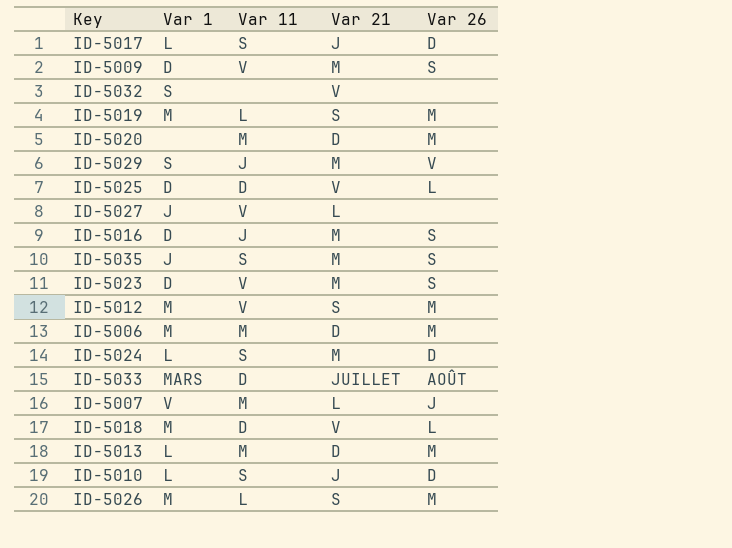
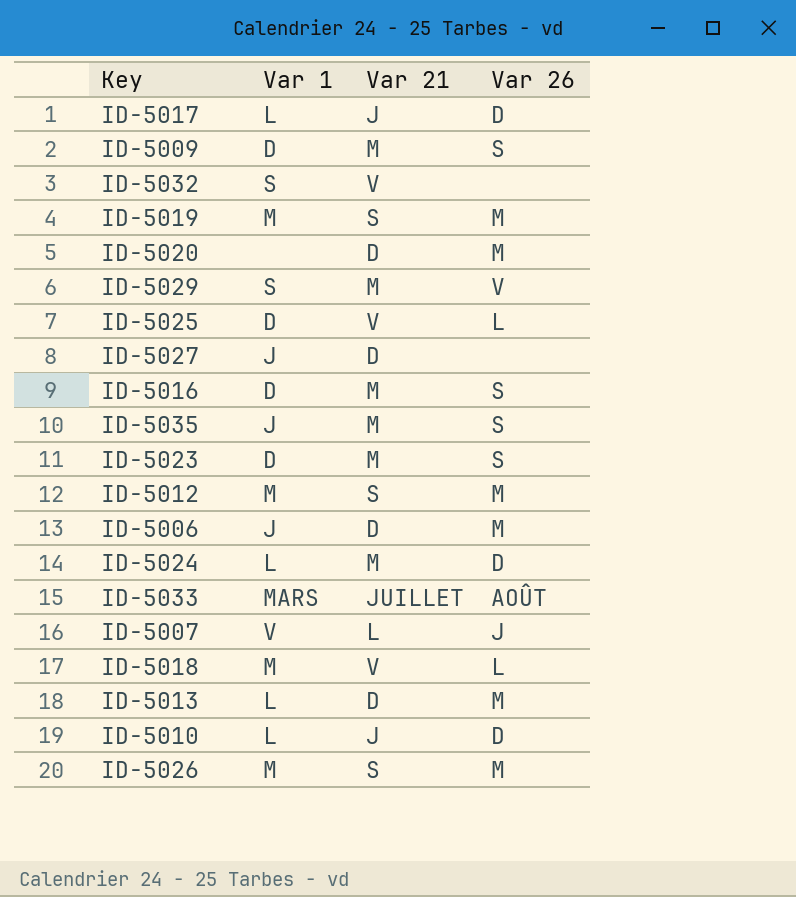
column Var 11 | position: 3 -> none
ID-5027 | Var 21: L -> D
ID-5006 | Var 1: M -> J

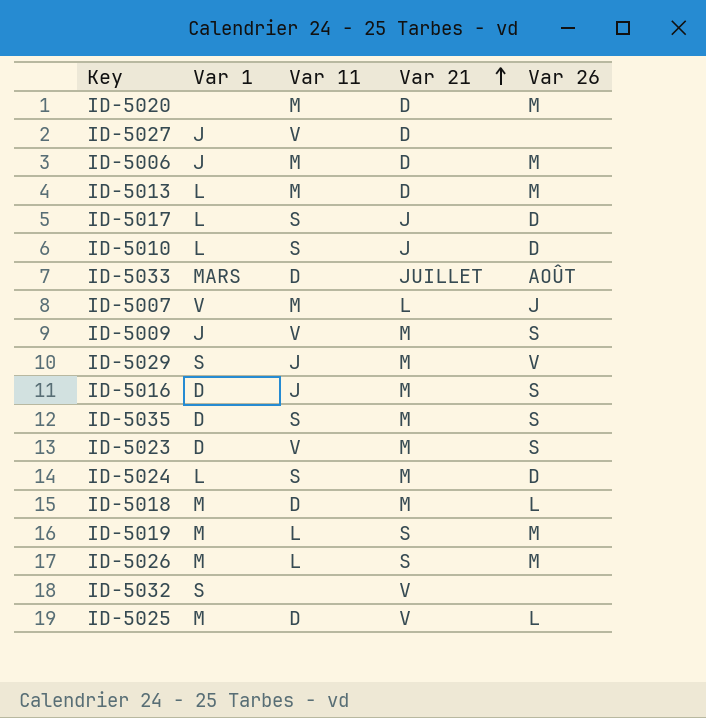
row order: none -> Var 21 ascending
column Var 11 | position: none -> 3
row ID-5012: M | S | M -> none
ID-5009 | Var 1: D -> J
ID-5035 | Var 1: J -> D
ID-5018 | Var 21: V -> M
ID-5025 | Var 1: D -> M

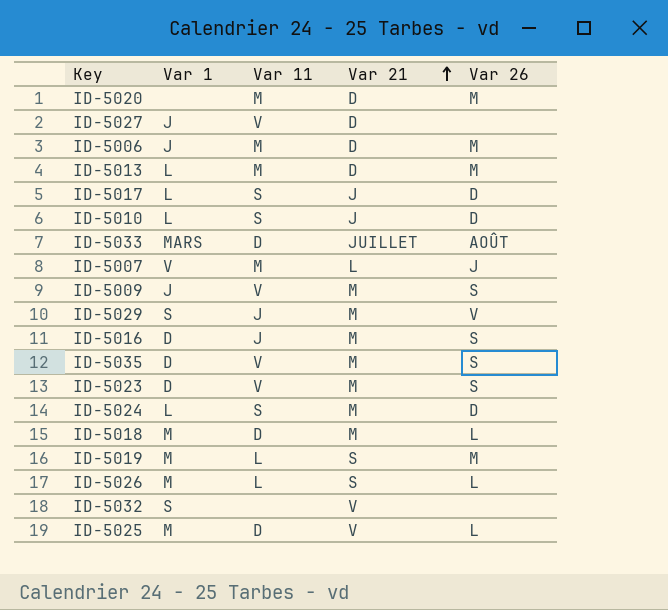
ID-5035 | Var 11: S -> V
ID-5026 | Var 26: M -> L

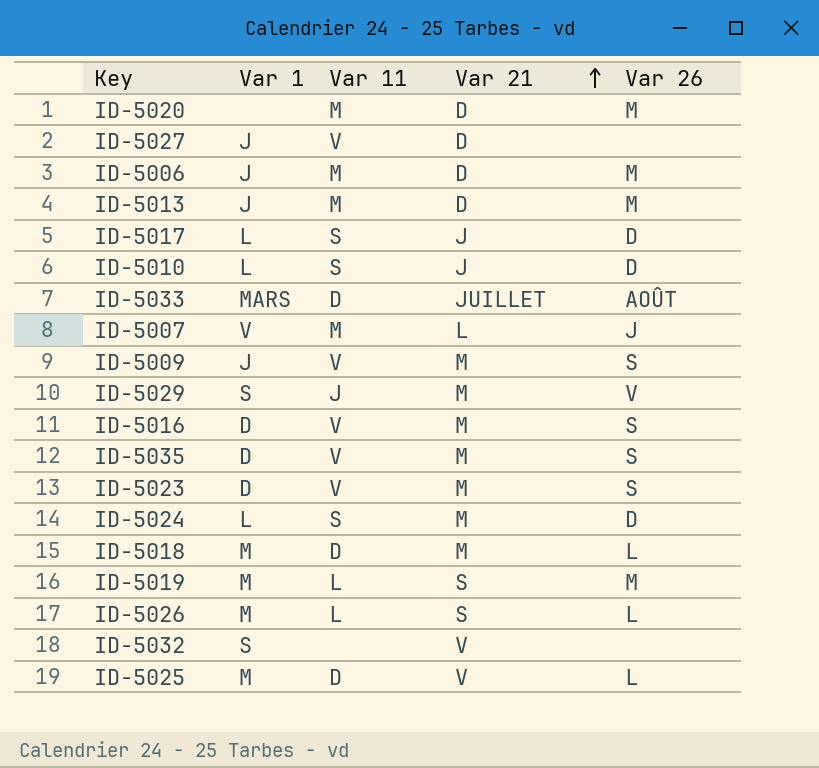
ID-5013 | Var 1: L -> J
ID-5016 | Var 11: J -> V

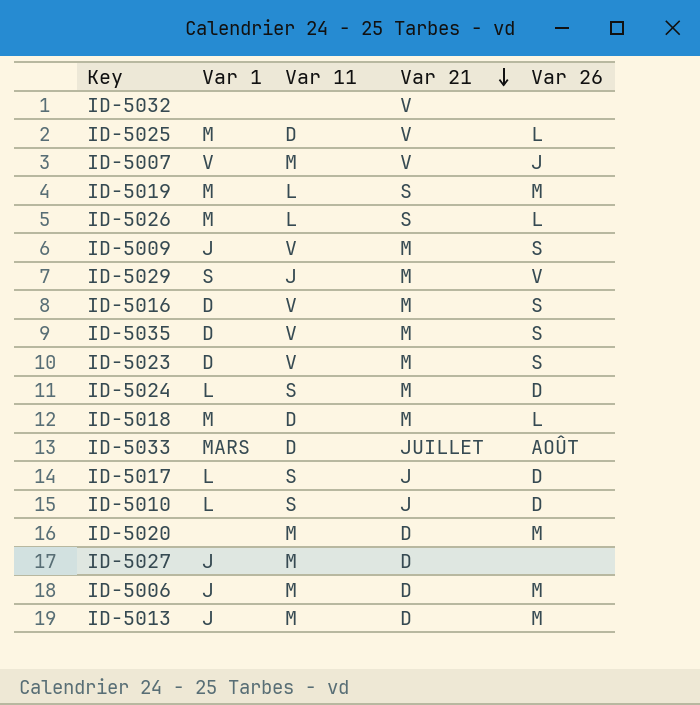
row order: Var 21 ascending -> Var 21 descending
ID-5032 | Var 1: S -> none
ID-5007 | Var 21: L -> V
ID-5027 | Var 11: V -> M

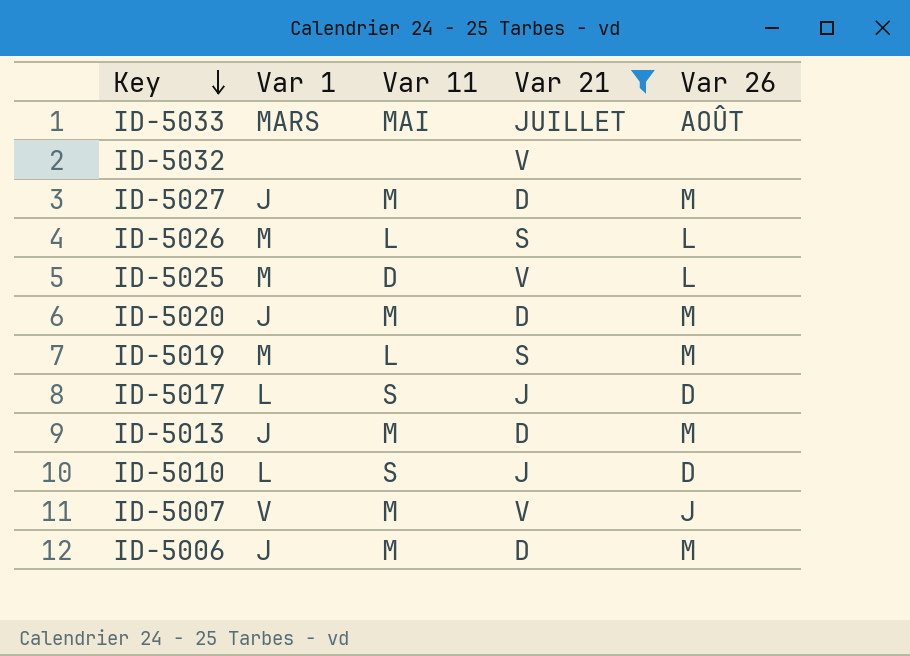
filter: none -> Var 21 != M
row order: Var 21 descending -> Key descending
ID-5033 | Var 11: D -> MAI
ID-5027 | Var 26: none -> M
ID-5020 | Var 1: none -> J

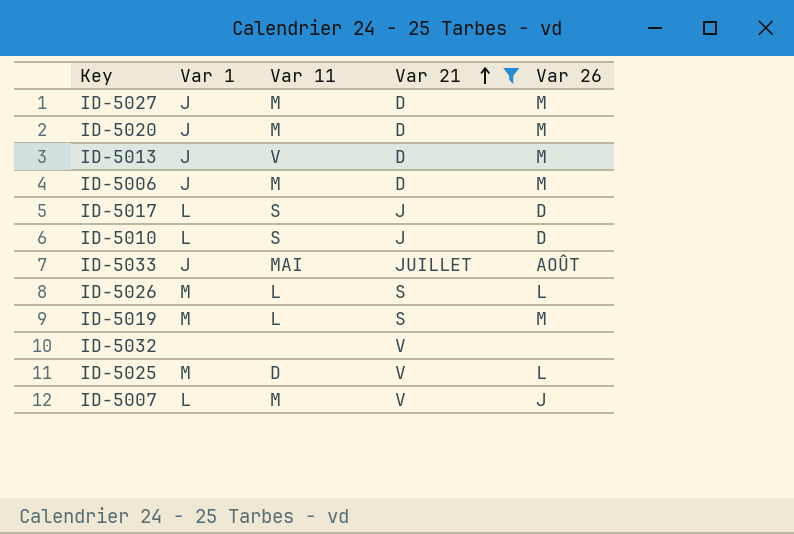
row order: Key descending -> Var 21 ascending
ID-5013 | Var 11: M -> V
ID-5033 | Var 1: MARS -> J
ID-5007 | Var 1: V -> L

